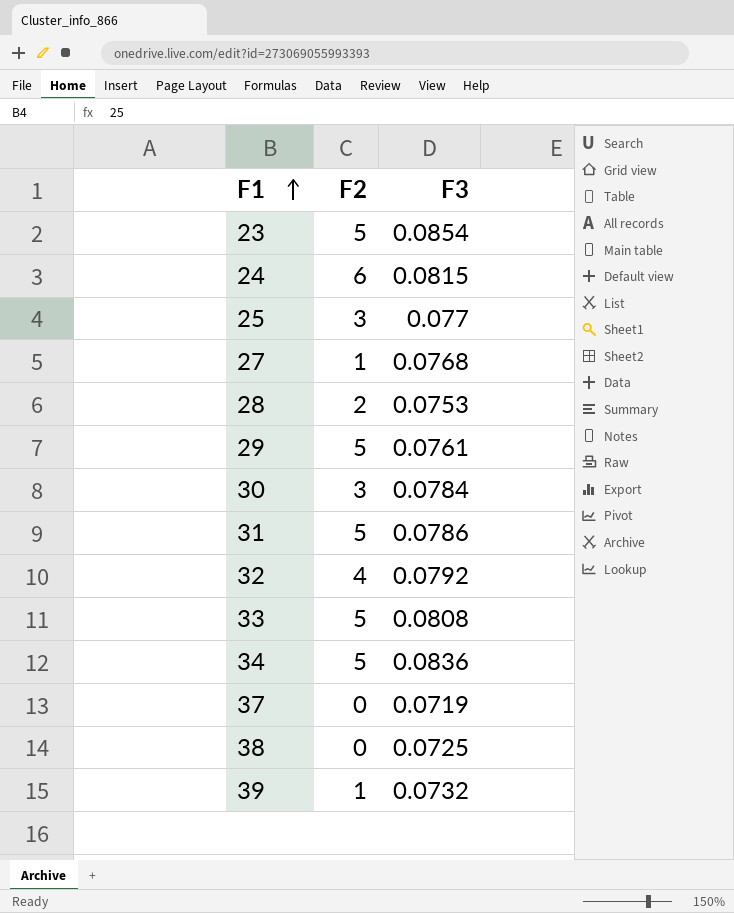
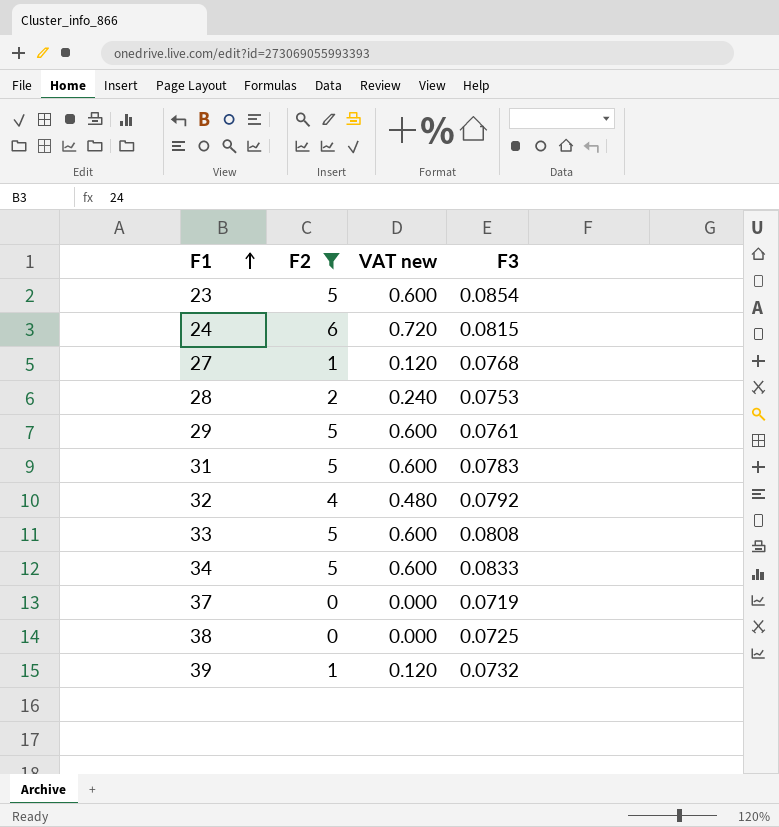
filter: none -> F2 != 3
column VAT new | formula: none -> [F2] * 0.12
31 | F3: 0.0786 -> 0.0783
34 | F3: 0.0836 -> 0.0833

